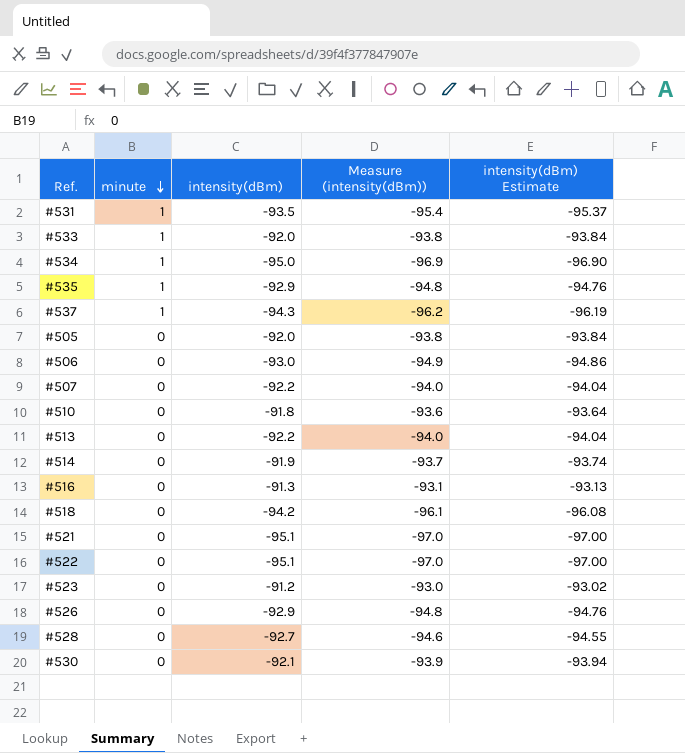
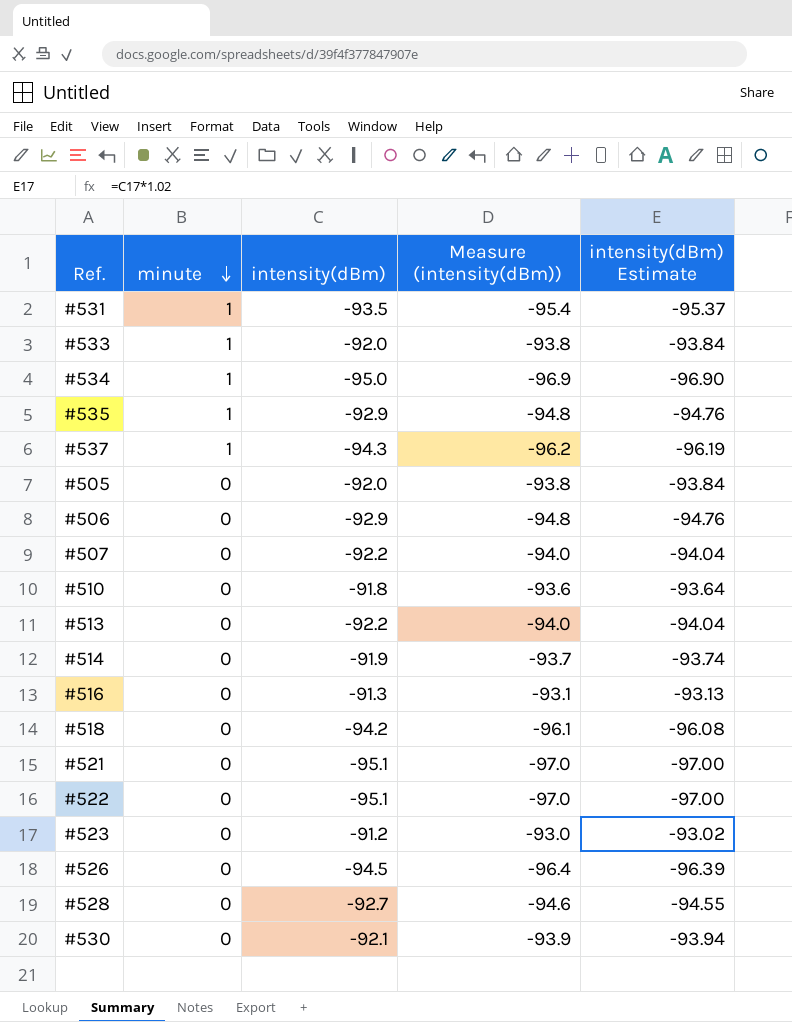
#506 | intensity(dBm): -93.0 -> -92.9
#506 | Measure (intensity(dBm)): -94.9 -> -94.8
#506 | intensity(dBm) Estimate: -94.86 -> -94.76
#526 | intensity(dBm): -92.9 -> -94.5
#526 | Measure (intensity(dBm)): -94.8 -> -96.4
#526 | intensity(dBm) Estimate: -94.76 -> -96.39

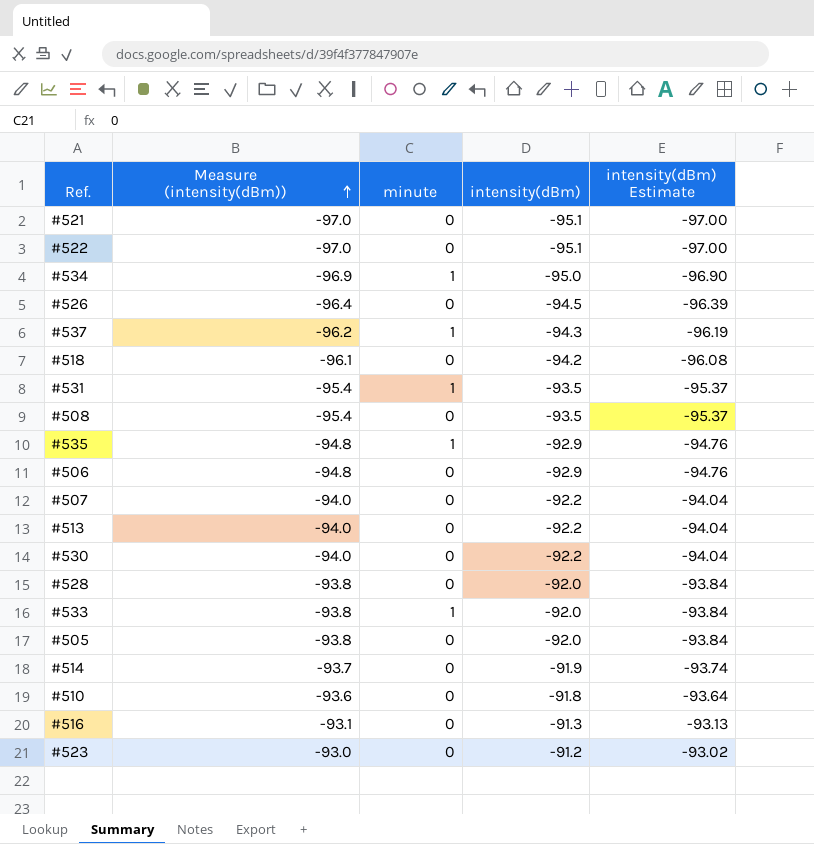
row order: minute descending -> Measure (intensity(dBm)) ascending
column Measure (intensity(dBm)) | position: 4 -> 2
row #508: none -> -95.4 | 0 | -93.5 | -95.37
#530 | Measure (intensity(dBm)): -93.9 -> -94.0
#530 | intensity(dBm): -92.1 -> -92.2
#530 | intensity(dBm) Estimate: -93.94 -> -94.04
#528 | Measure (intensity(dBm)): -94.6 -> -93.8
#528 | intensity(dBm): -92.7 -> -92.0
#528 | intensity(dBm) Estimate: -94.55 -> -93.84

